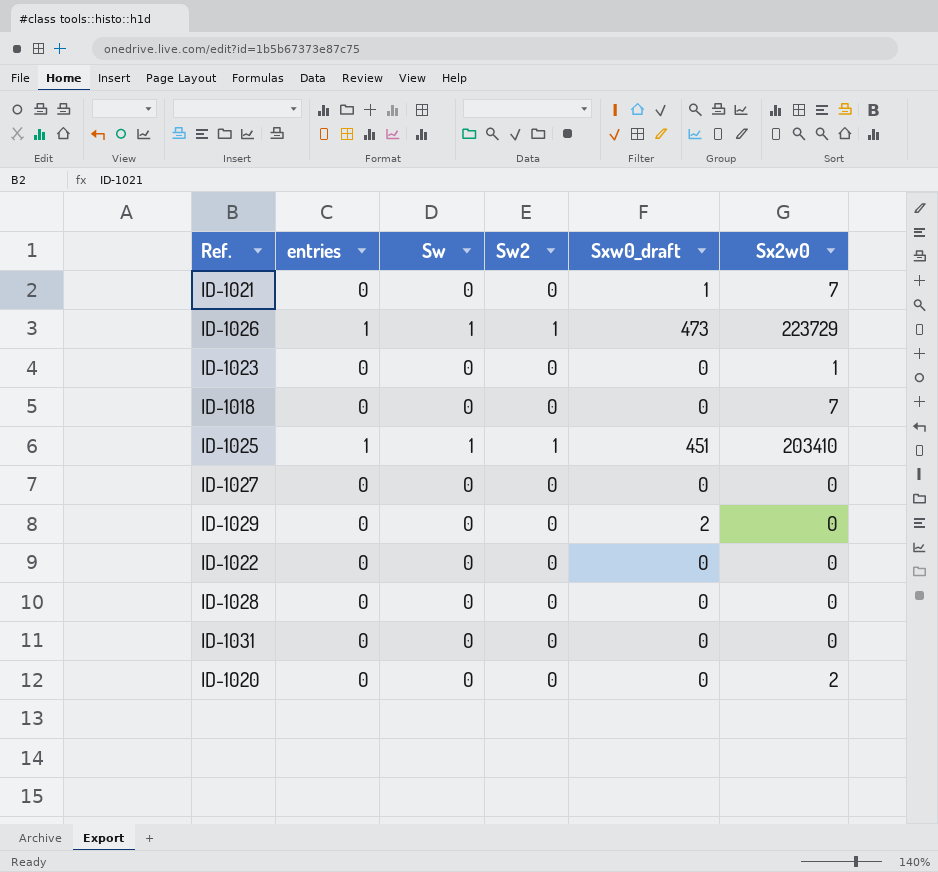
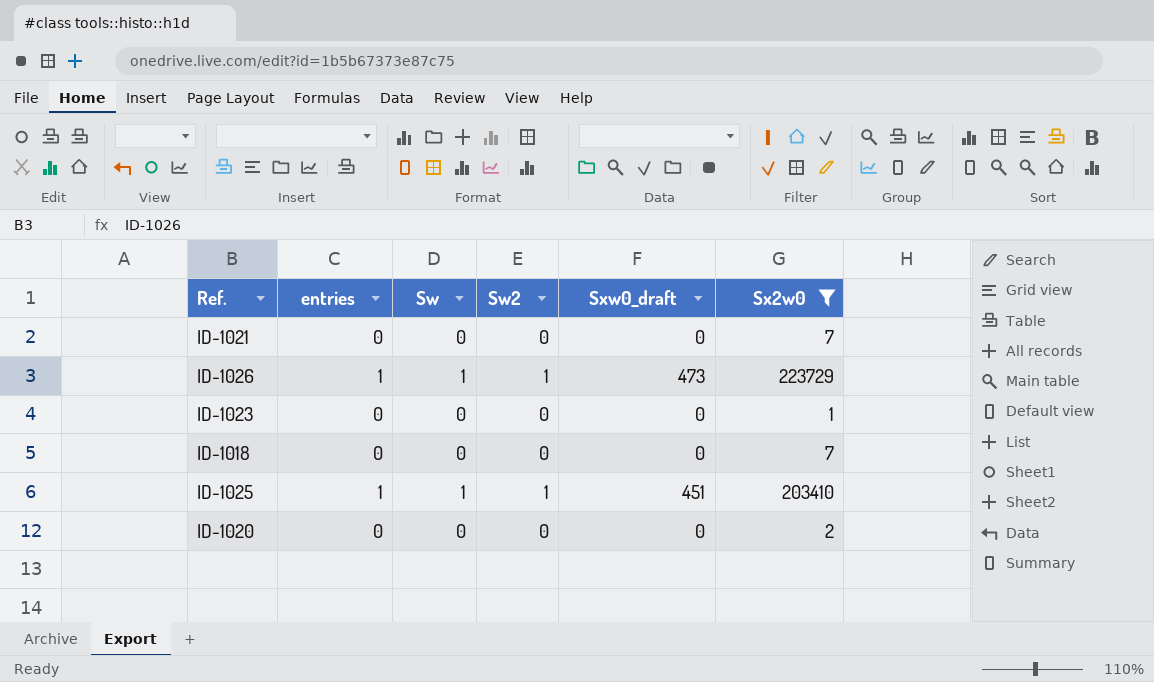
filter: none -> Sx2w0 != 0
ID-1021 | Sxw0_draft: 1 -> 0

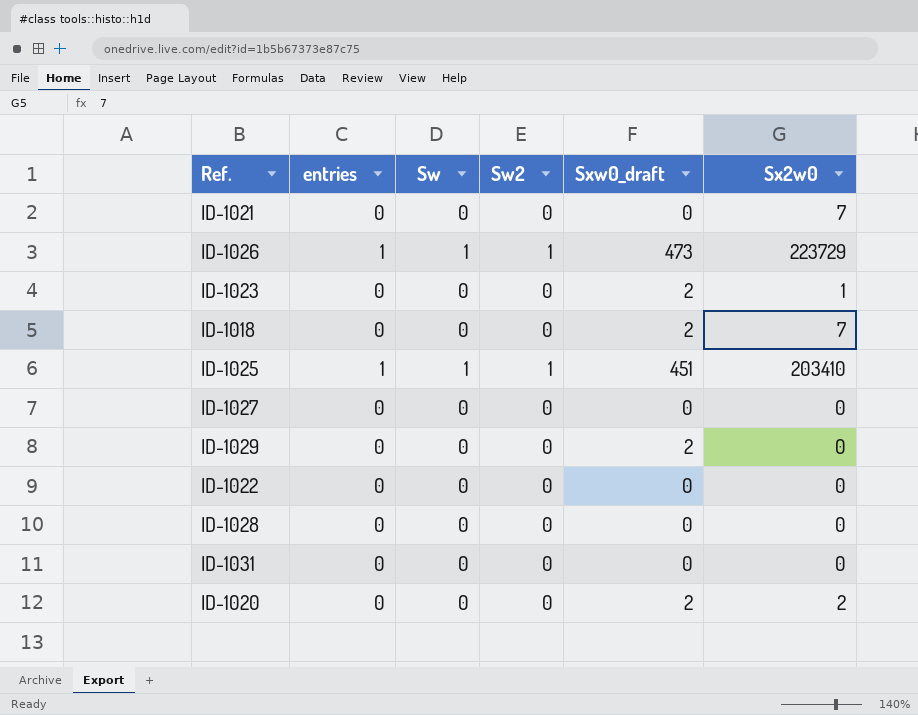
filter: Sx2w0 != 0 -> none
ID-1023 | Sxw0_draft: 0 -> 2
ID-1018 | Sxw0_draft: 0 -> 2
ID-1020 | Sxw0_draft: 0 -> 2

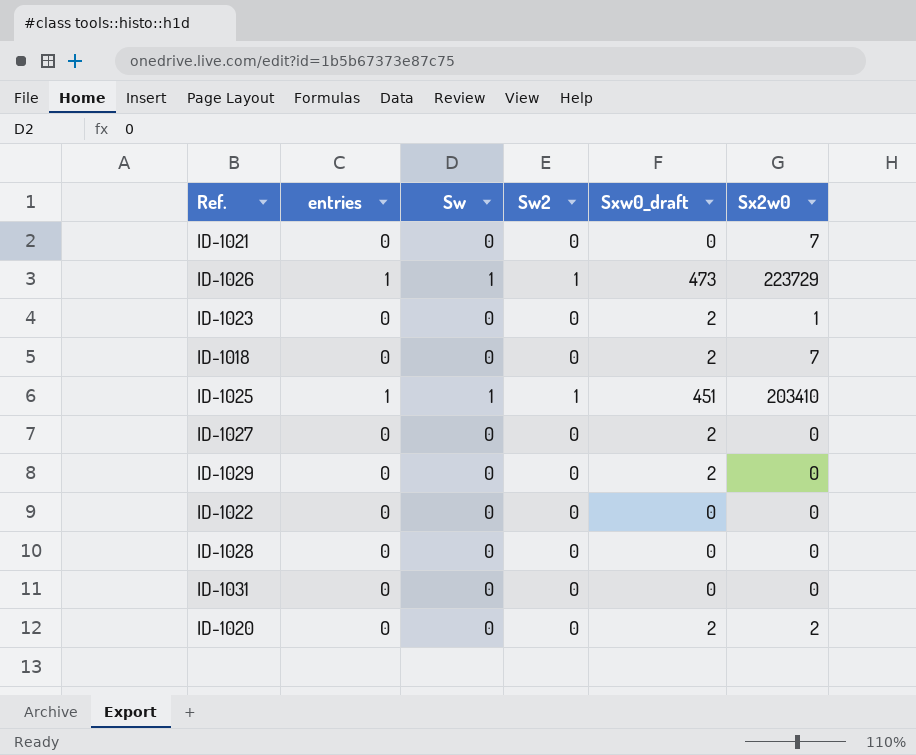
ID-1027 | Sxw0_draft: 0 -> 2

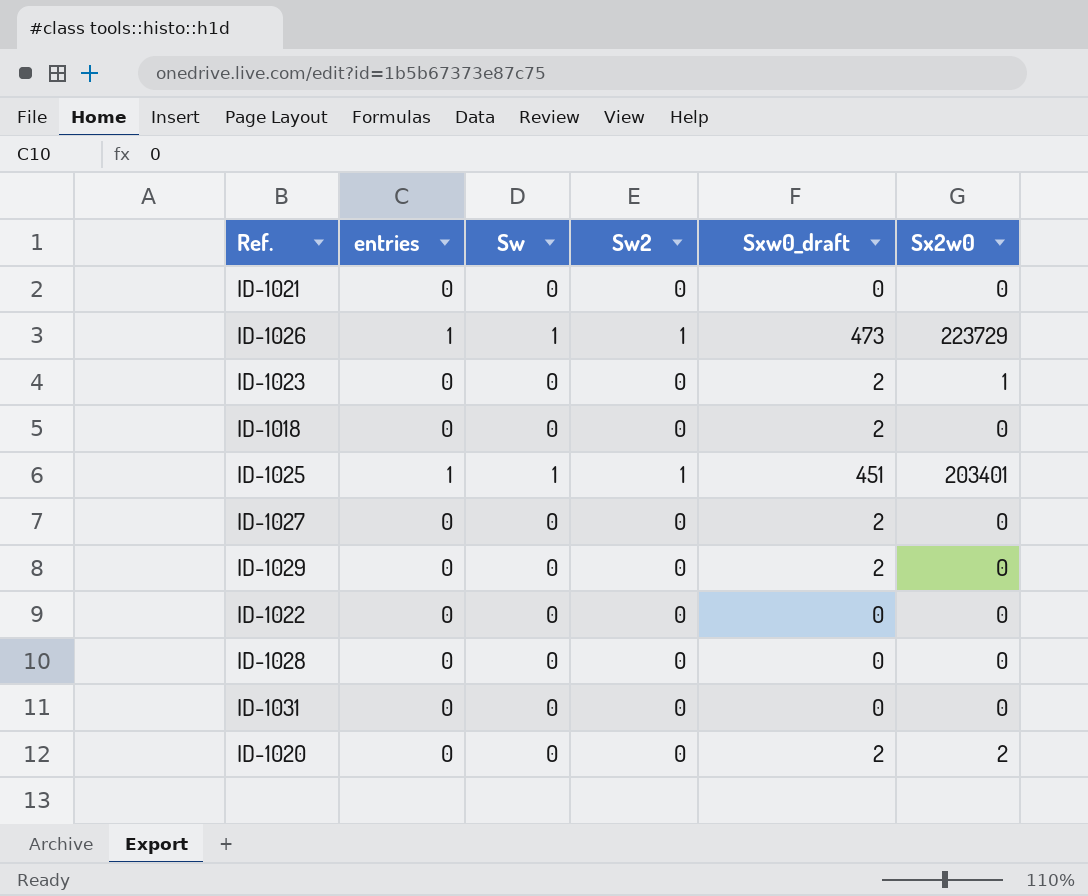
ID-1021 | Sx2w0: 7 -> 0
ID-1018 | Sx2w0: 7 -> 0
ID-1025 | Sx2w0: 203410 -> 203401

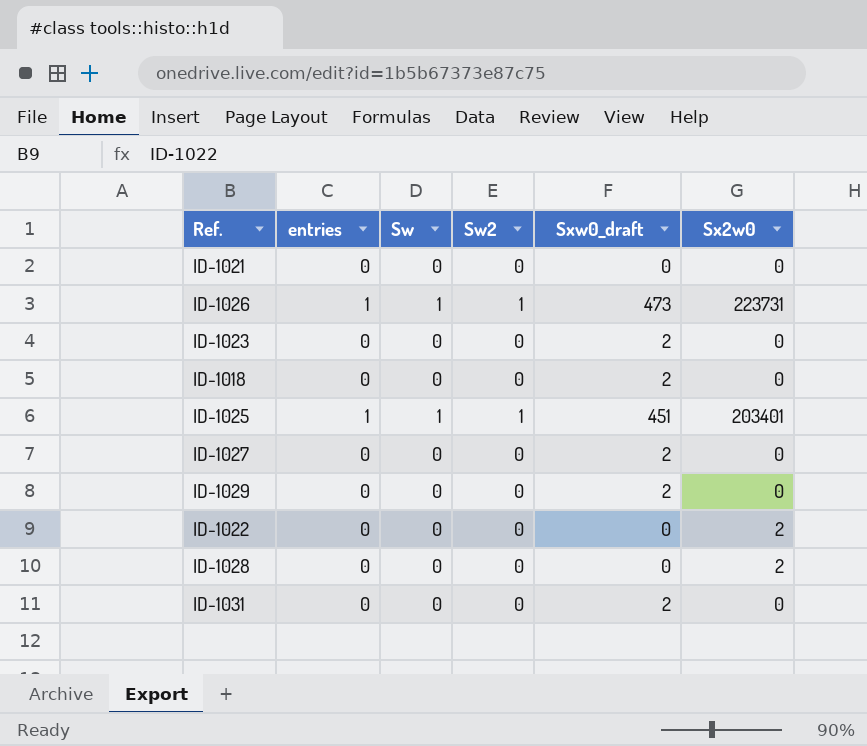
row ID-1020: 0 | 0 | 0 | 2 | 2 -> none
ID-1026 | Sx2w0: 223729 -> 223731
ID-1023 | Sx2w0: 1 -> 0
ID-1022 | Sx2w0: 0 -> 2
ID-1028 | Sx2w0: 0 -> 2
ID-1031 | Sxw0_draft: 0 -> 2

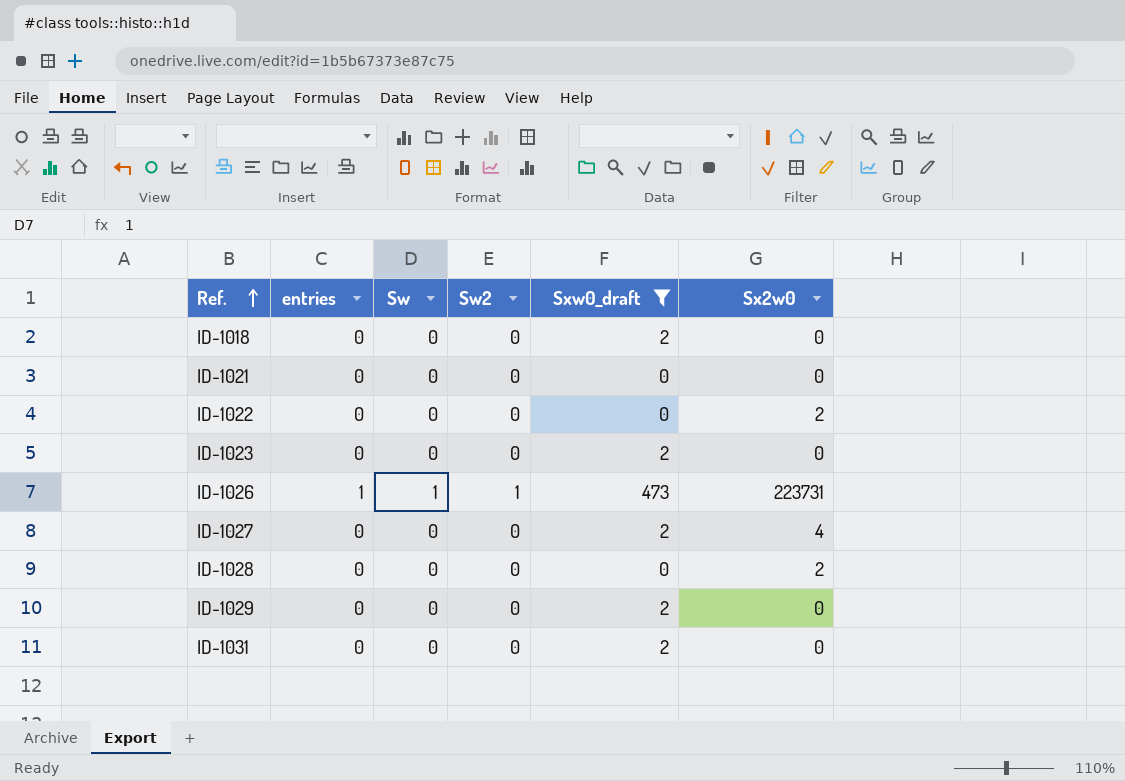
filter: none -> Sxw0_draft != 451
row order: none -> Ref. ascending
ID-1027 | Sx2w0: 0 -> 4

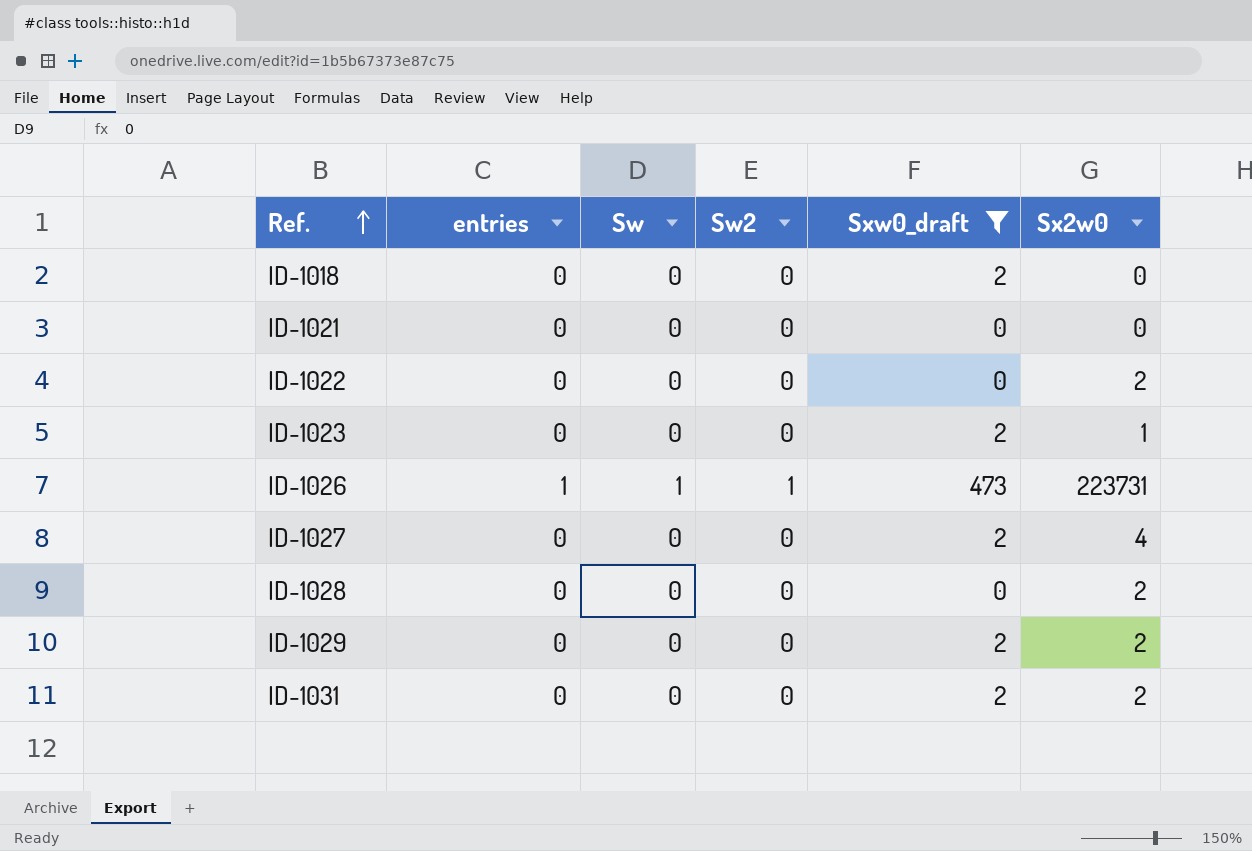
ID-1023 | Sx2w0: 0 -> 1
ID-1029 | Sx2w0: 0 -> 2
ID-1031 | Sx2w0: 0 -> 2

